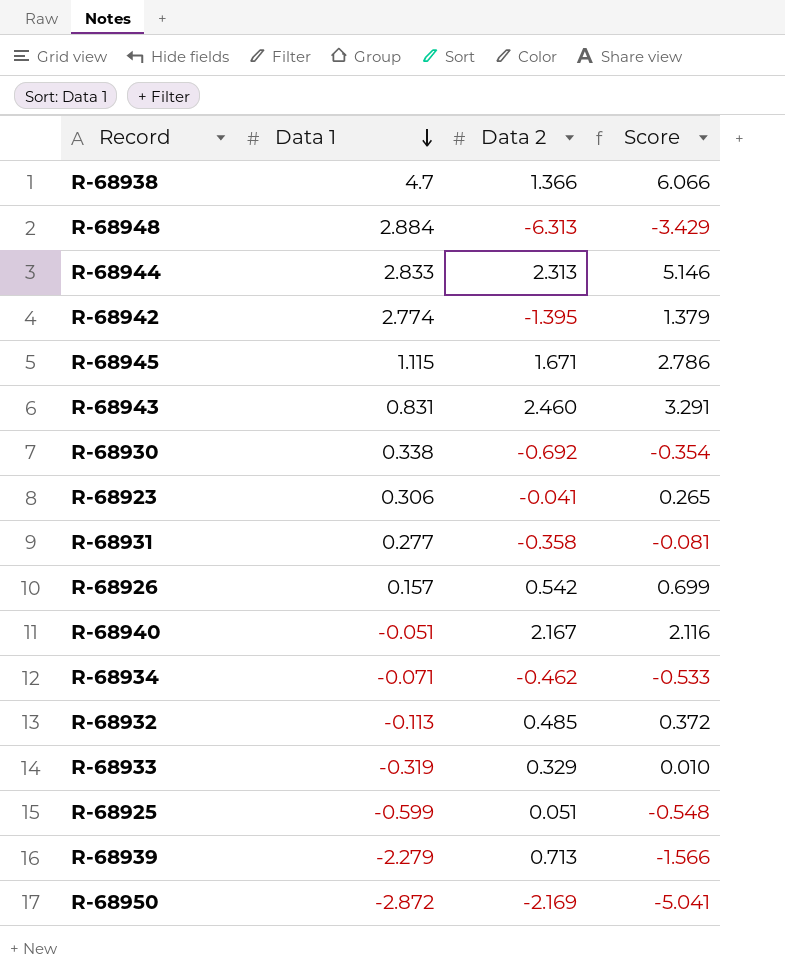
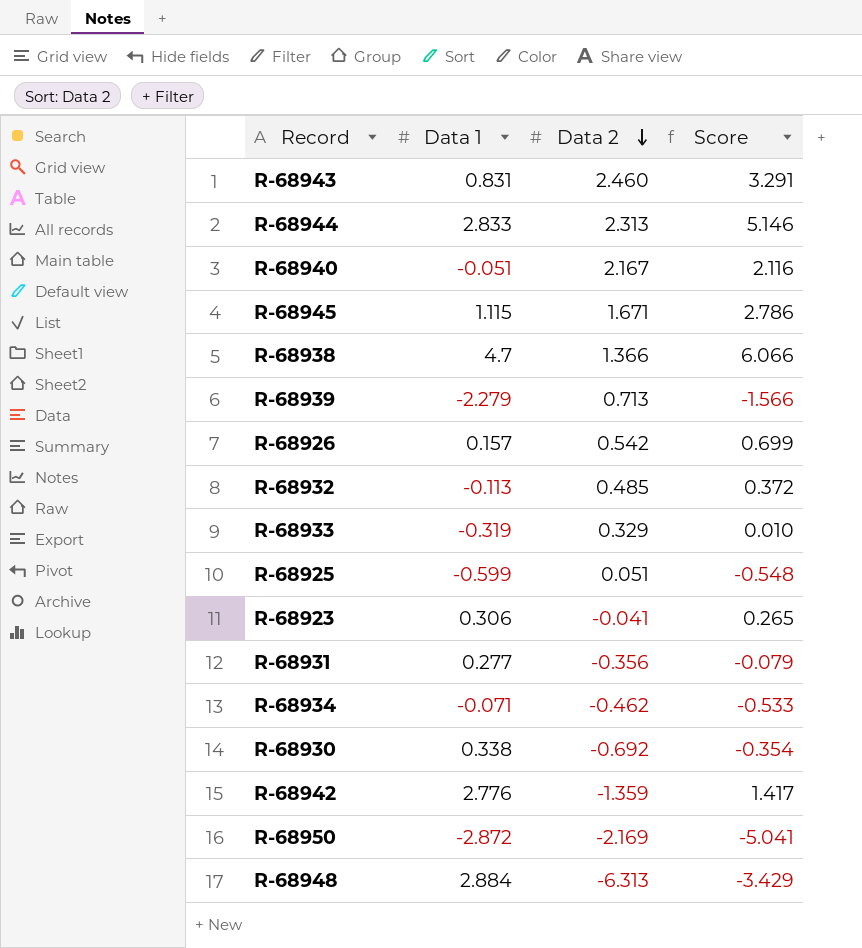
row order: Data 1 descending -> Data 2 descending
R-68931 | Data 2: -0.358 -> -0.356
R-68931 | Score: -0.081 -> -0.079
R-68942 | Data 1: 2.774 -> 2.776
R-68942 | Data 2: -1.395 -> -1.359
R-68942 | Score: 1.379 -> 1.417

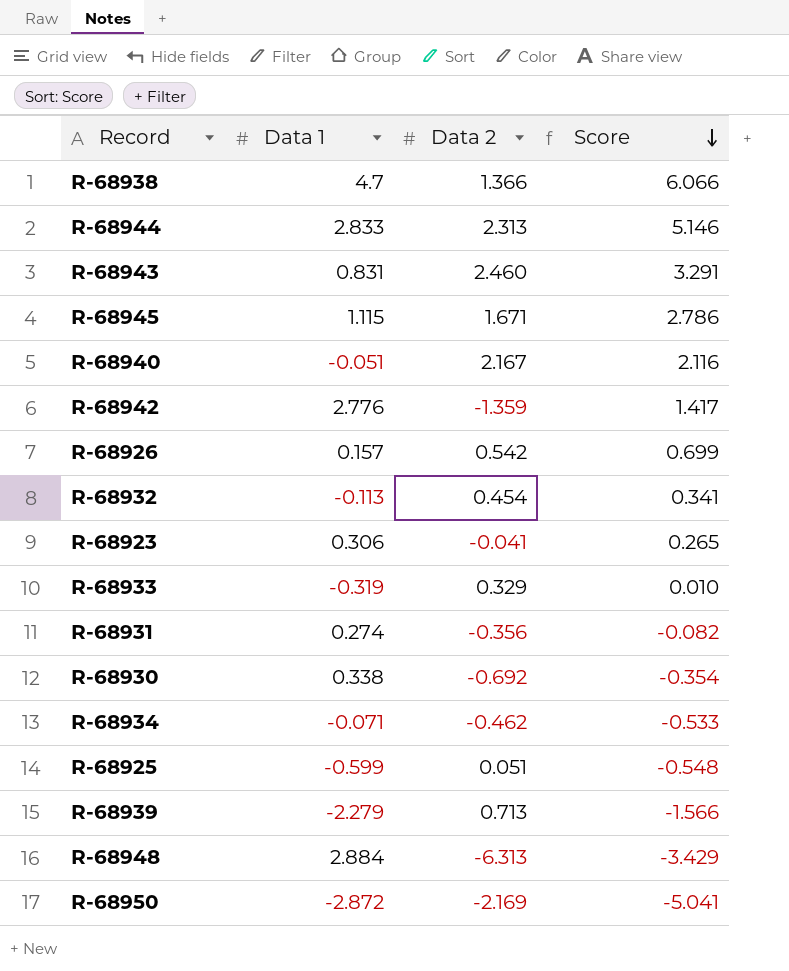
row order: Data 2 descending -> Score descending
R-68932 | Data 2: 0.485 -> 0.454
R-68932 | Score: 0.372 -> 0.341
R-68931 | Data 1: 0.277 -> 0.274
R-68931 | Score: -0.079 -> -0.082

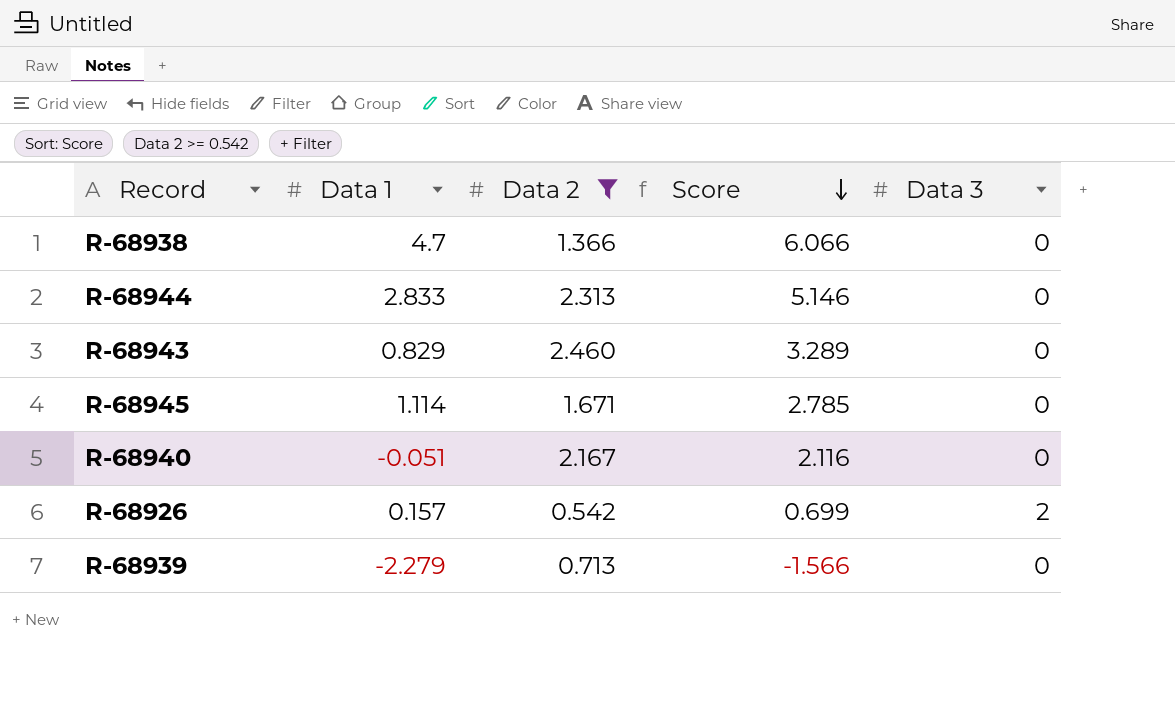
filter: none -> Data 2 >= 0.542
column Data 3 | position: none -> 5
R-68943 | Data 1: 0.831 -> 0.829
R-68943 | Score: 3.291 -> 3.289
R-68945 | Data 1: 1.115 -> 1.114
R-68945 | Score: 2.786 -> 2.785

